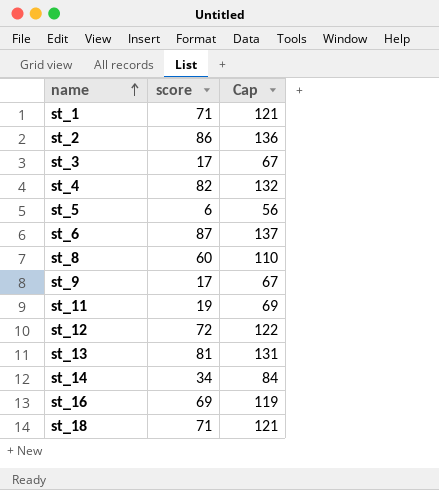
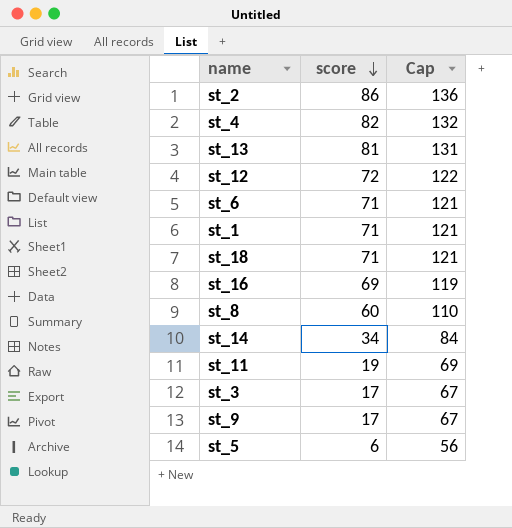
row order: name ascending -> score descending
st_6 | score: 87 -> 71
st_6 | Cap: 137 -> 121

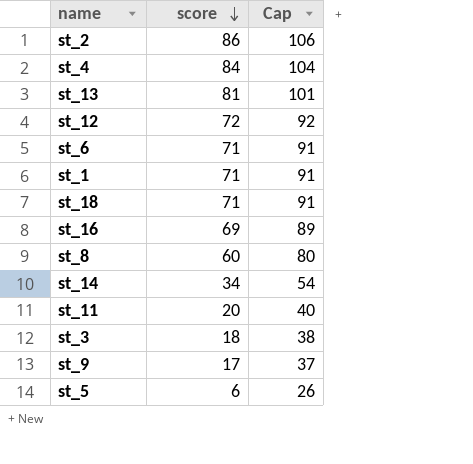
column Cap | formula: [score] + 50 -> [score] + 20
st_4 | score: 82 -> 84
st_11 | score: 19 -> 20
st_3 | score: 17 -> 18

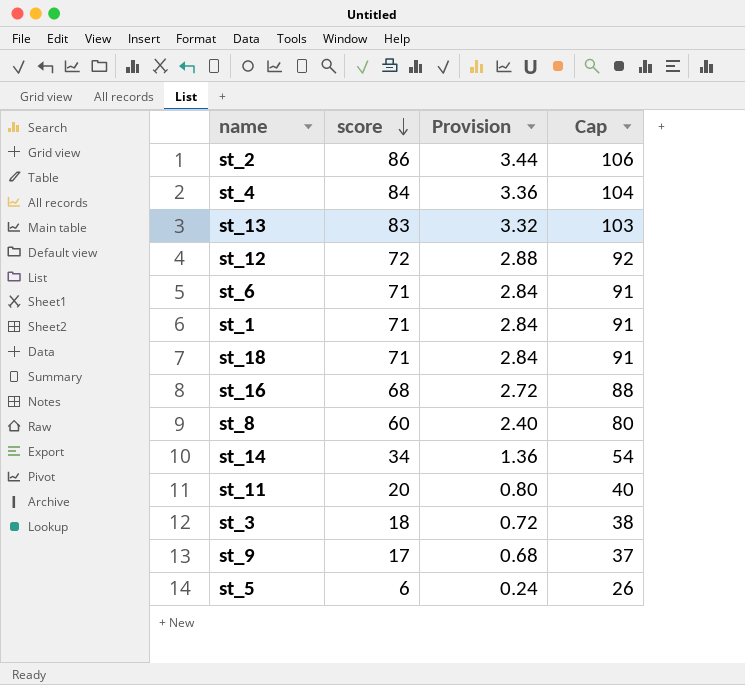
column Provision | formula: none -> [score] * 0.04
st_13 | score: 81 -> 83
st_13 | Cap: 101 -> 103
st_16 | score: 69 -> 68
st_16 | Cap: 89 -> 88

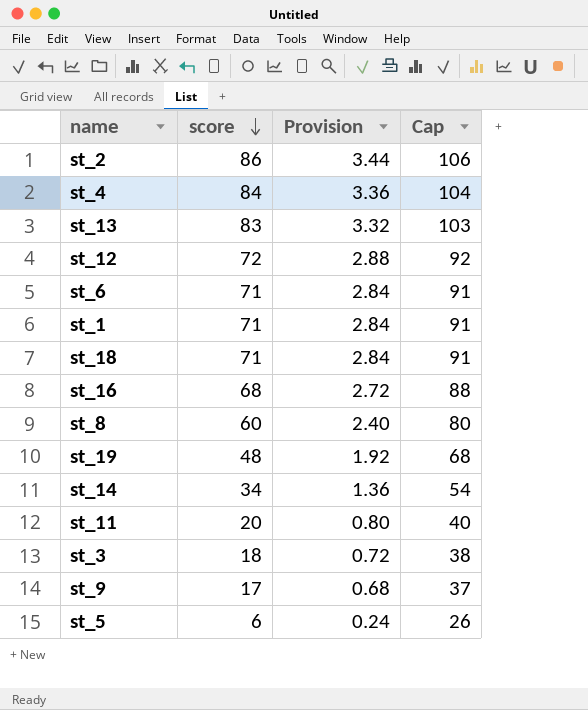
row st_19: none -> 48 | 1.92 | 68

